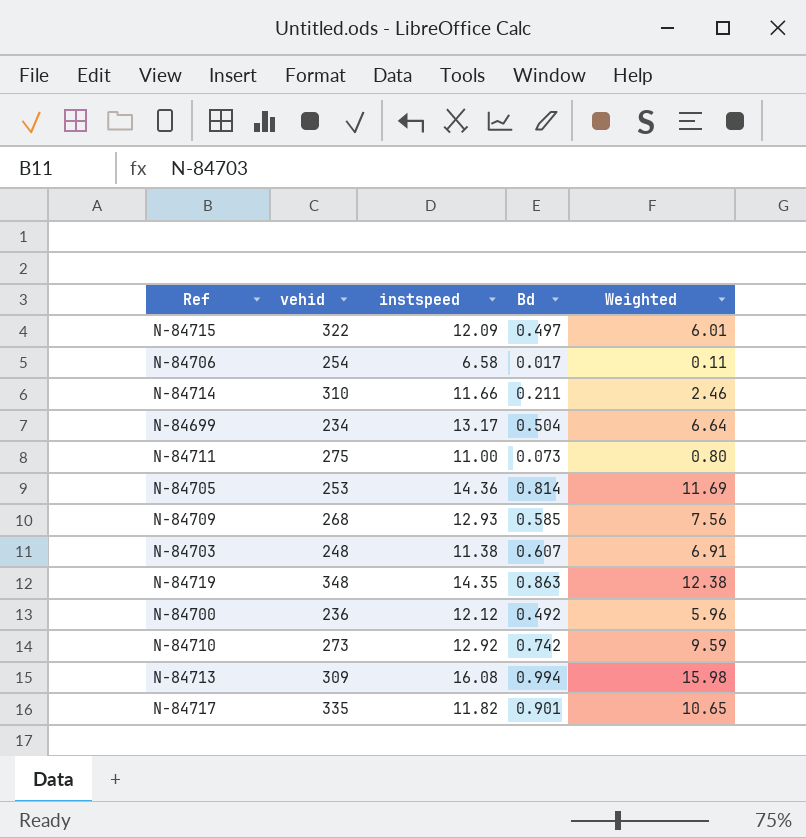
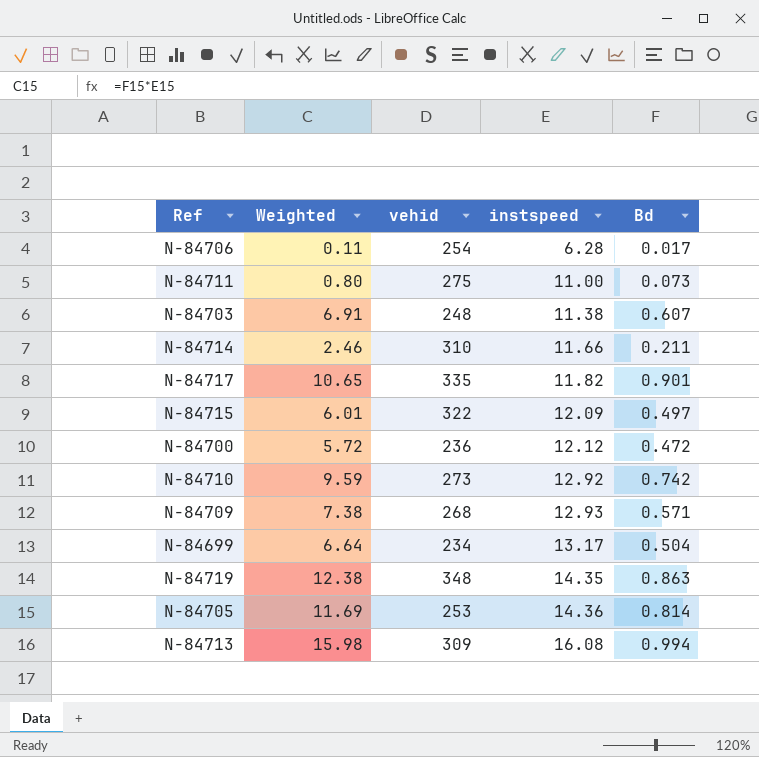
row order: none -> instspeed ascending
column Weighted | position: 5 -> 2
N-84706 | instspeed: 6.58 -> 6.28
N-84700 | Weighted: 5.96 -> 5.72
N-84700 | Bd: 0.492 -> 0.472
N-84709 | Weighted: 7.56 -> 7.38
N-84709 | Bd: 0.585 -> 0.571

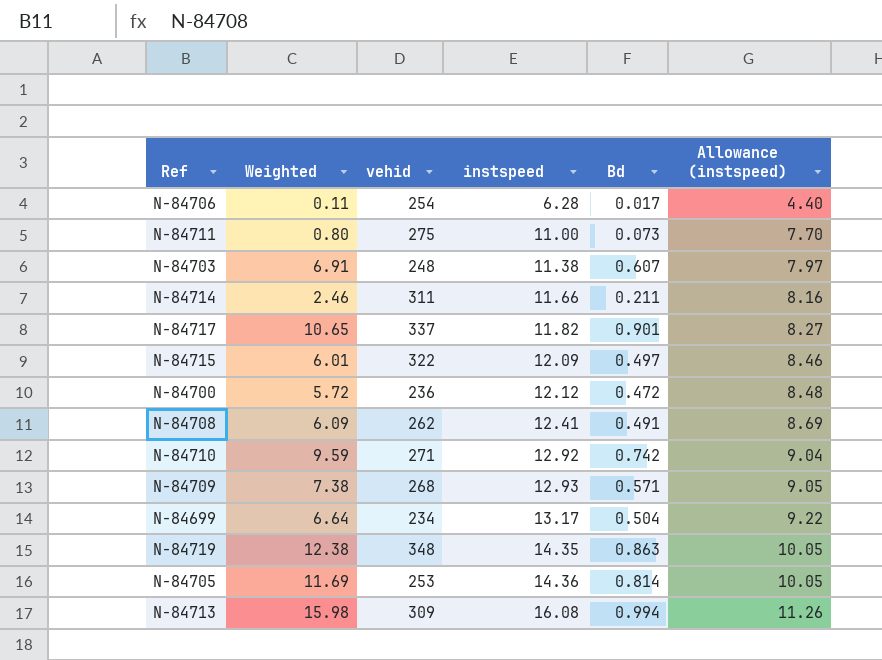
column Allowance (instspeed) | formula: none -> [instspeed] * 0.7
N-84714 | vehid: 310 -> 311
N-84717 | vehid: 335 -> 337
row N-84708: none -> 6.09 | 262 | 12.41 | 0.491 | 8.69
N-84710 | vehid: 273 -> 271

